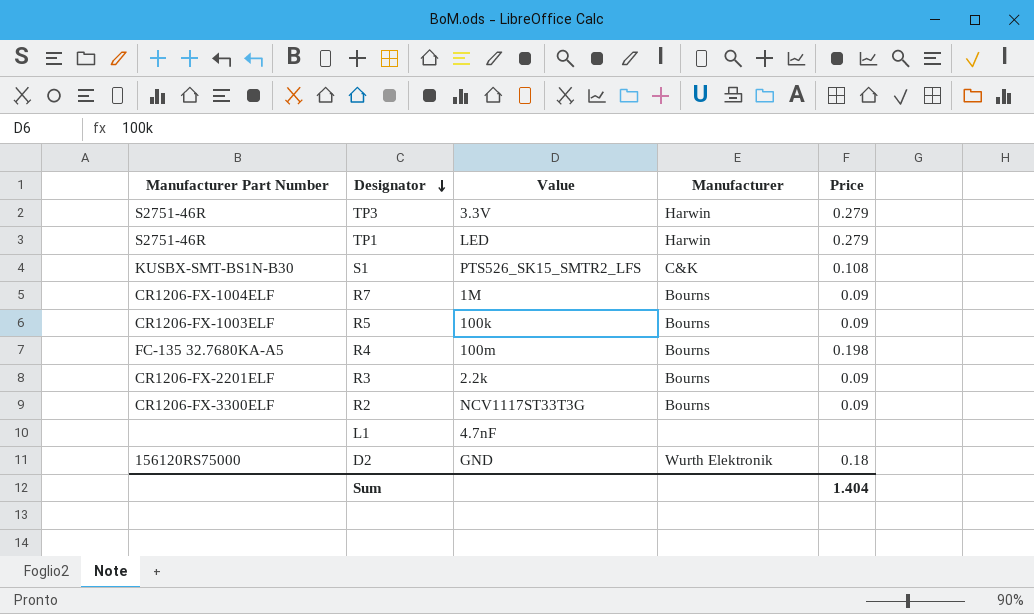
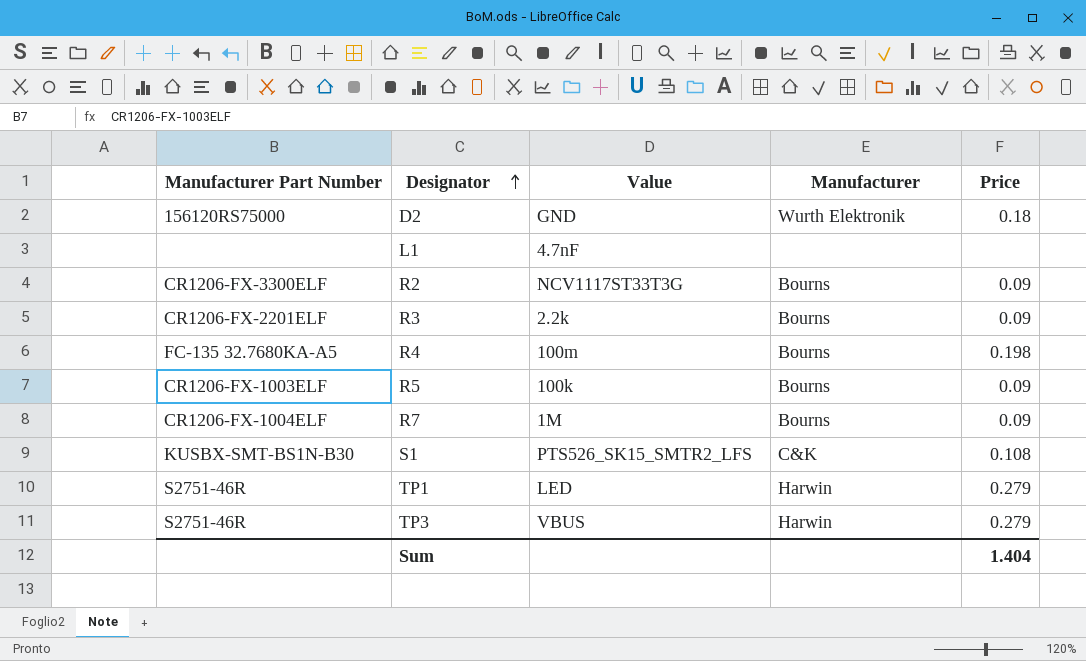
row order: Designator descending -> Designator ascending
TP3 | Value: 3.3V -> VBUS

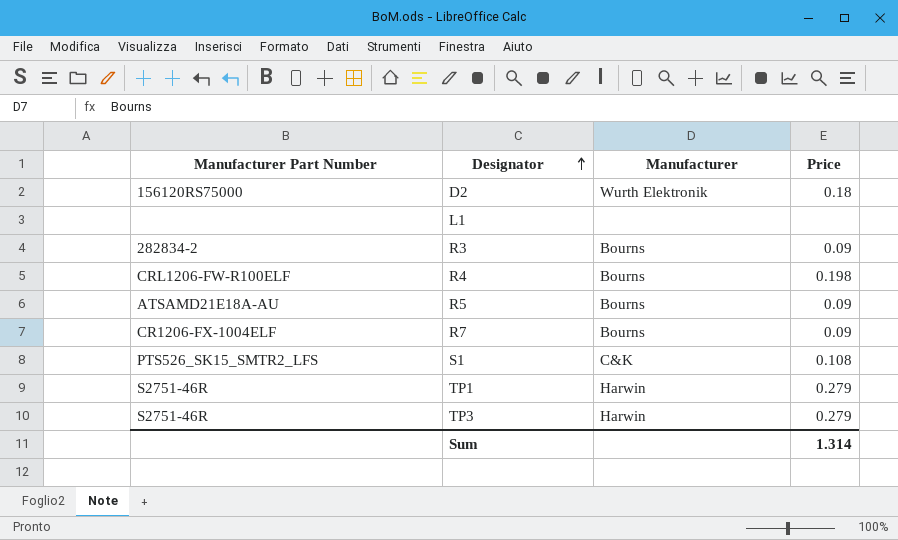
column Value | position: 3 -> none
row R2: CR1206-FX-3300ELF | NCV1117ST33T3G | Bourns | 0.09 -> none
R3 | Manufacturer Part Number: CR1206-FX-2201ELF -> 282834-2
R4 | Manufacturer Part Number: FC-135 32.7680KA-A5 -> CRL1206-FW-R100ELF
R5 | Manufacturer Part Number: CR1206-FX-1003ELF -> ATSAMD21E18A-AU
S1 | Manufacturer Part Number: KUSBX-SMT-BS1N-B30 -> PTS526_SK15_SMTR2_LFS
Sum | Price: 1.404 -> 1.314

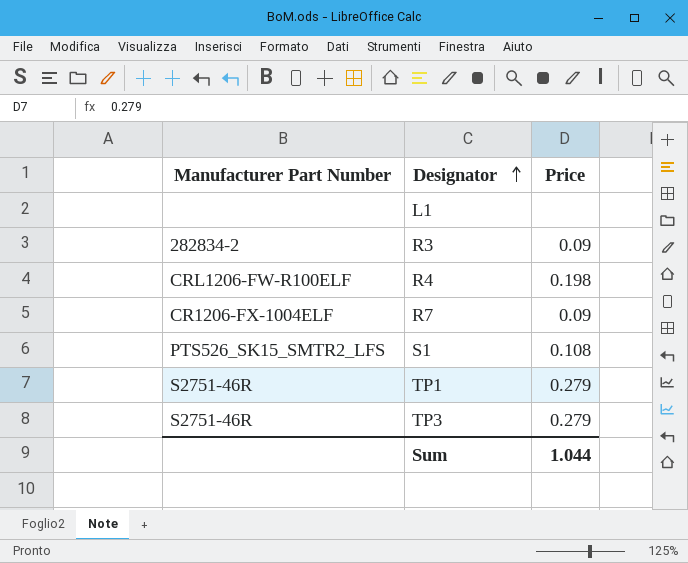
column Manufacturer | position: 3 -> none
row D2: 156120RS75000 | Wurth Elektronik | 0.18 -> none
row R5: ATSAMD21E18A-AU | Bourns | 0.09 -> none
Sum | Price: 1.314 -> 1.044

